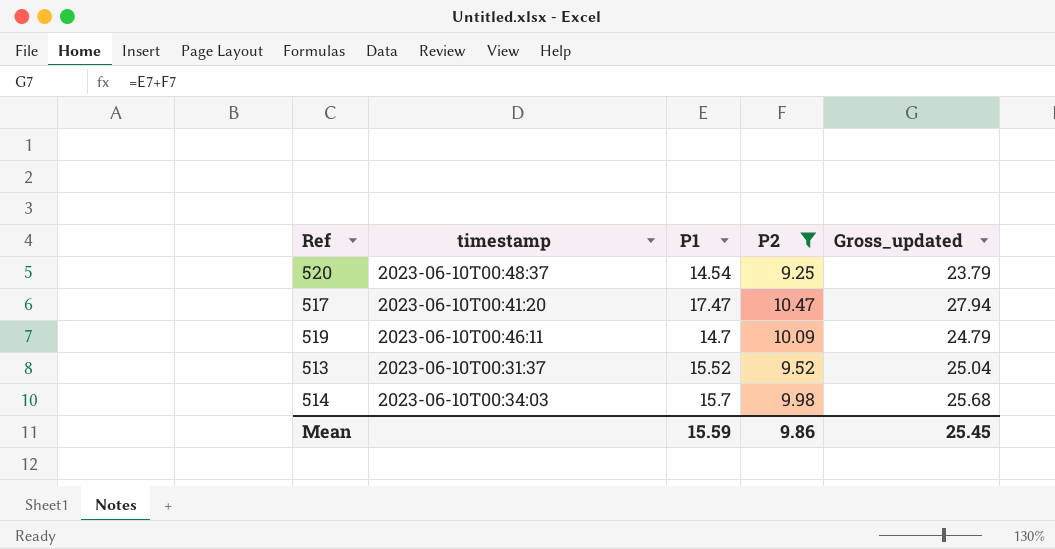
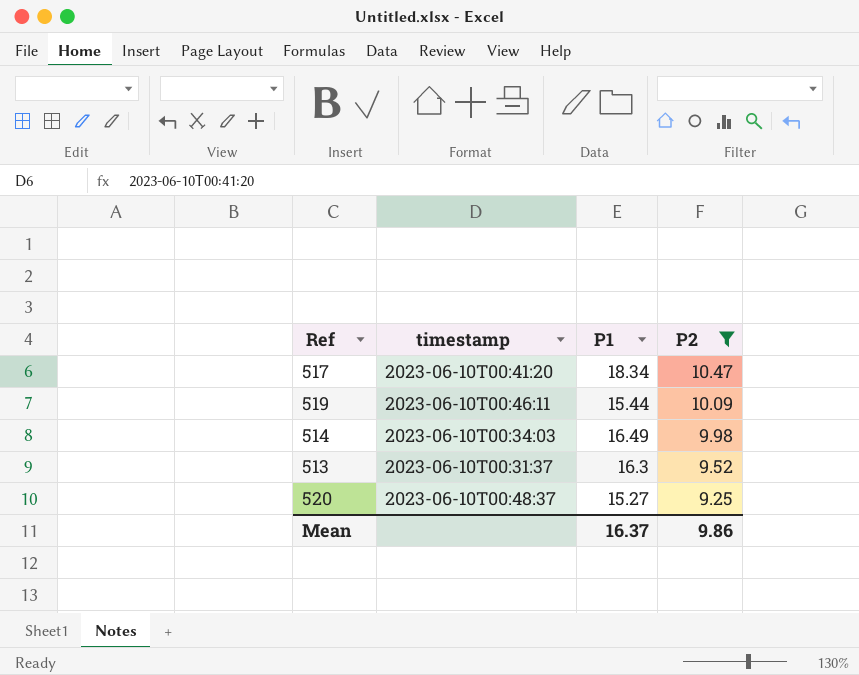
row order: none -> P2 descending
column Gross_updated | formula: [P1] + [P2] -> none
517 | P1: 17.47 -> 18.34
519 | P1: 14.7 -> 15.44
514 | P1: 15.7 -> 16.49
513 | P1: 15.52 -> 16.3
520 | P1: 14.54 -> 15.27
Mean | P1: 15.59 -> 16.37

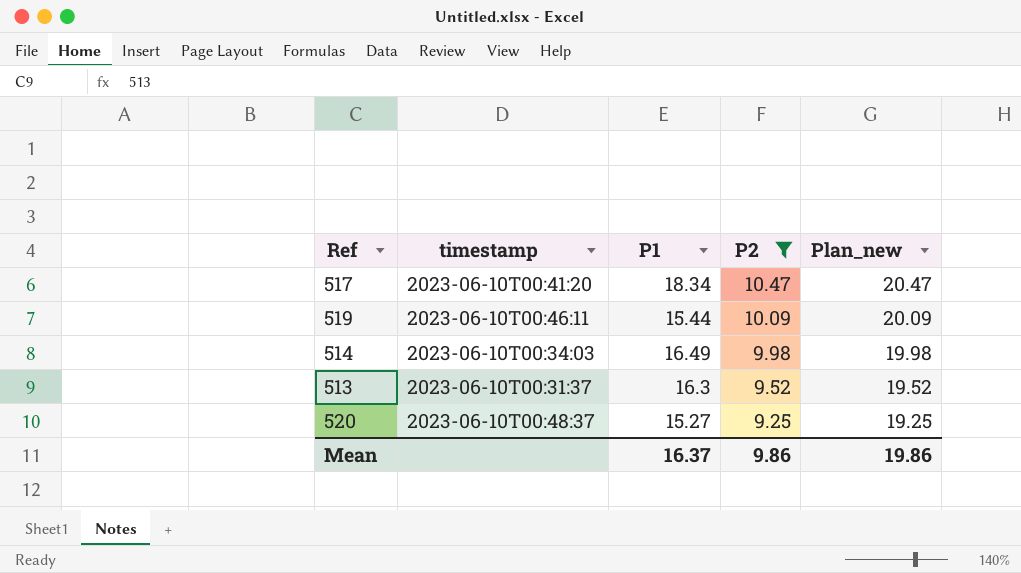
column Plan_new | formula: none -> [P2] + 10

